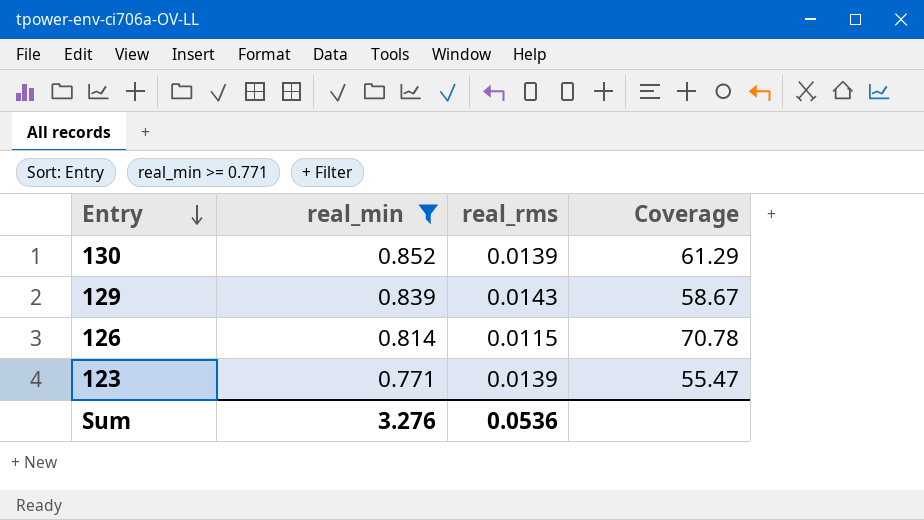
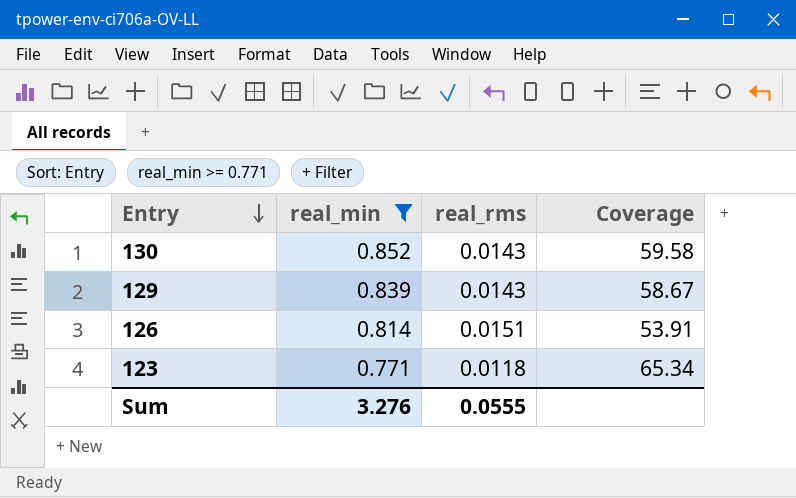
130 | real_rms: 0.0139 -> 0.0143
130 | Coverage: 61.29 -> 59.58
126 | real_rms: 0.0115 -> 0.0151
126 | Coverage: 70.78 -> 53.91
123 | real_rms: 0.0139 -> 0.0118
123 | Coverage: 55.47 -> 65.34
Sum | real_rms: 0.0536 -> 0.0555

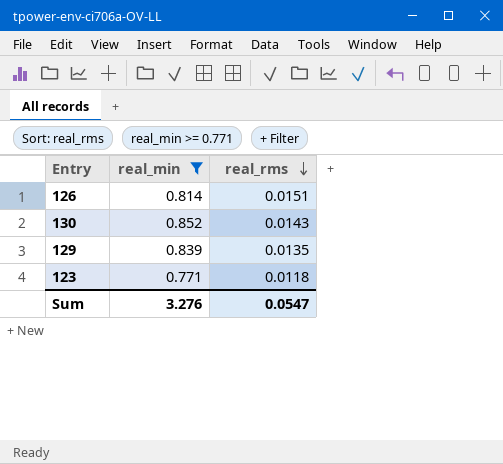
row order: Entry descending -> real_rms descending
column Coverage | formula: [real_min] / [real_rms] -> none
129 | real_rms: 0.0143 -> 0.0135
Sum | real_rms: 0.0555 -> 0.0547

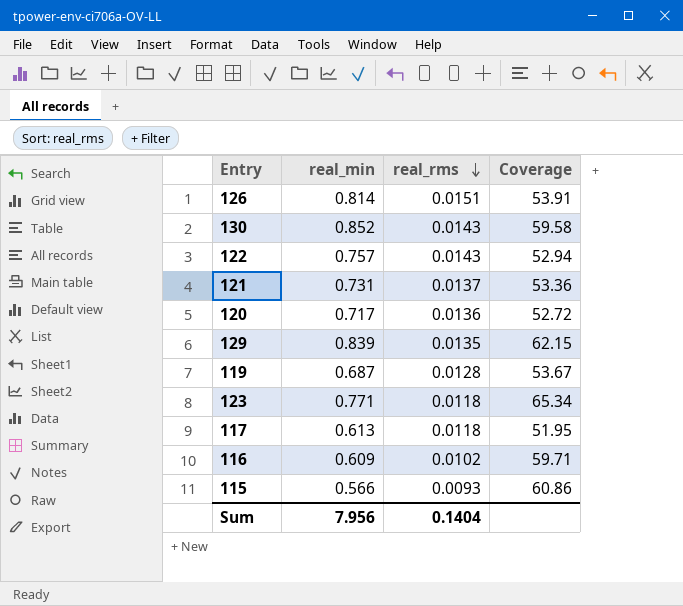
filter: real_min >= 0.771 -> none
column Coverage | formula: none -> [real_min] / [real_rms]
Sum | real_min: 3.276 -> 7.956
Sum | real_rms: 0.0547 -> 0.1404

